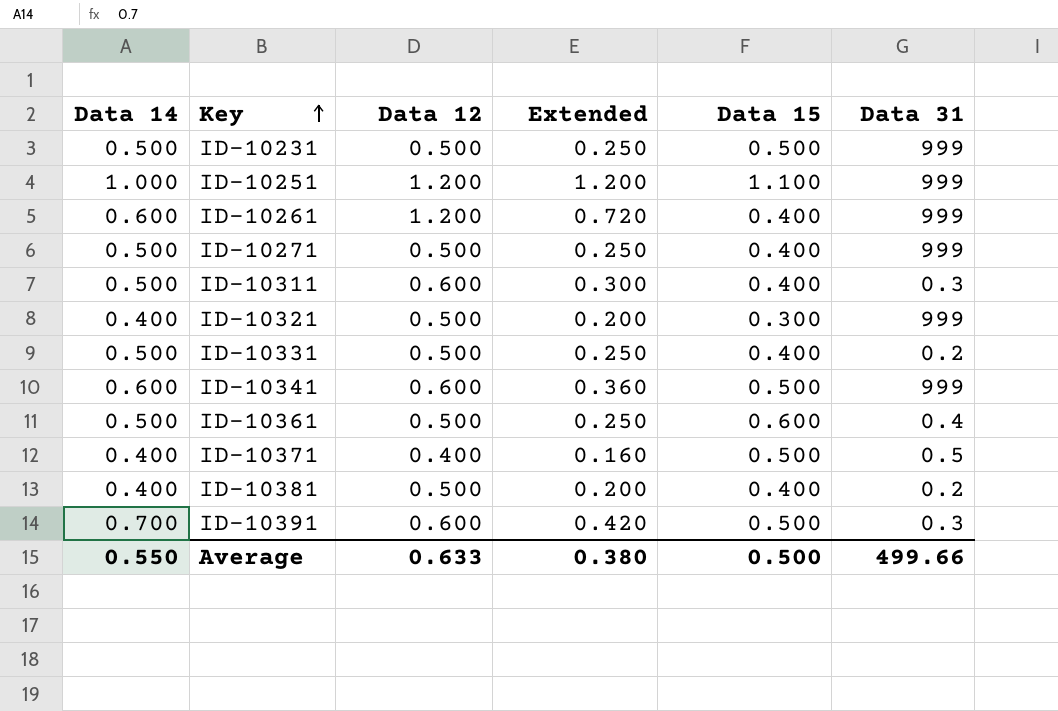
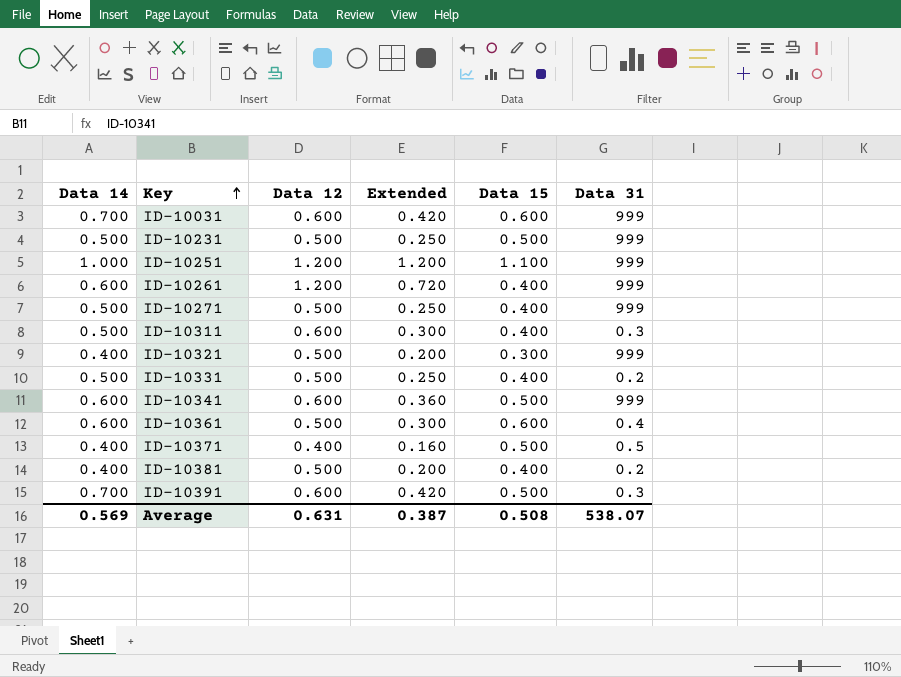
row ID-10031: none -> 0.700 | 0.600 | 0.420 | 0.600 | 999
ID-10361 | Data 14: 0.500 -> 0.600
ID-10361 | Extended: 0.250 -> 0.300
Average | Data 14: 0.550 -> 0.569
Average | Data 12: 0.633 -> 0.631
Average | Extended: 0.380 -> 0.387
Average | Data 15: 0.500 -> 0.508
Average | Data 31: 499.66 -> 538.07

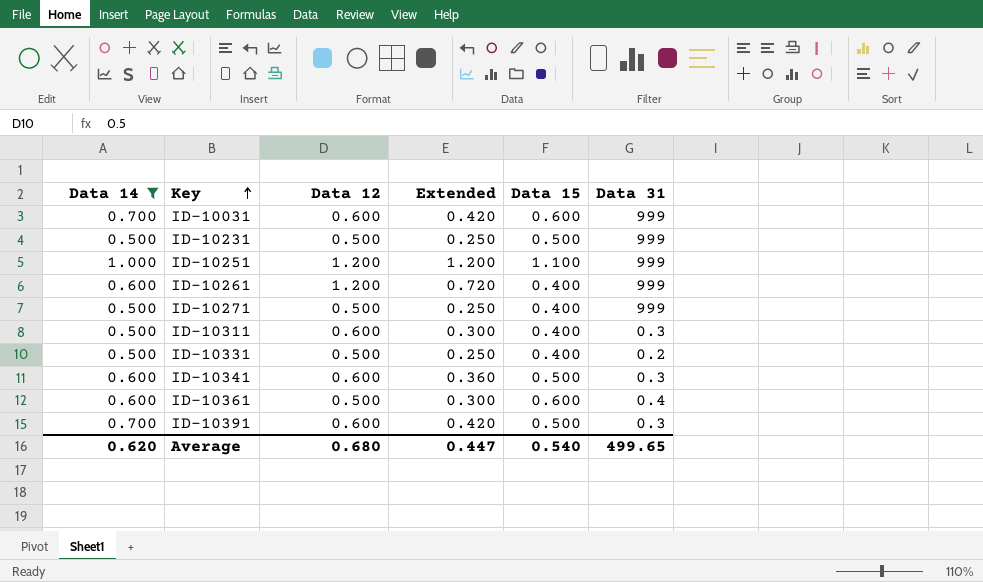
filter: none -> Data 14 != 0.400
ID-10341 | Data 31: 999 -> 0.3
Average | Data 14: 0.569 -> 0.620
Average | Data 12: 0.631 -> 0.680
Average | Extended: 0.387 -> 0.447
Average | Data 15: 0.508 -> 0.540
Average | Data 31: 538.07 -> 499.65

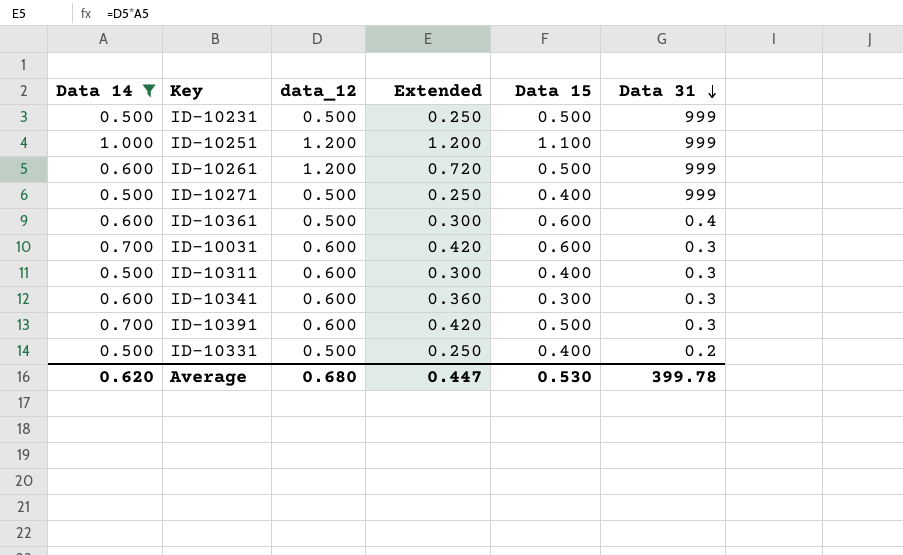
row order: Key ascending -> Data 31 descending
column name: Data 12 -> data_12
ID-10261 | Data 15: 0.400 -> 0.500
ID-10031 | Data 31: 999 -> 0.3
ID-10341 | Data 15: 0.500 -> 0.300
Average | Data 15: 0.540 -> 0.530
Average | Data 31: 499.65 -> 399.78

